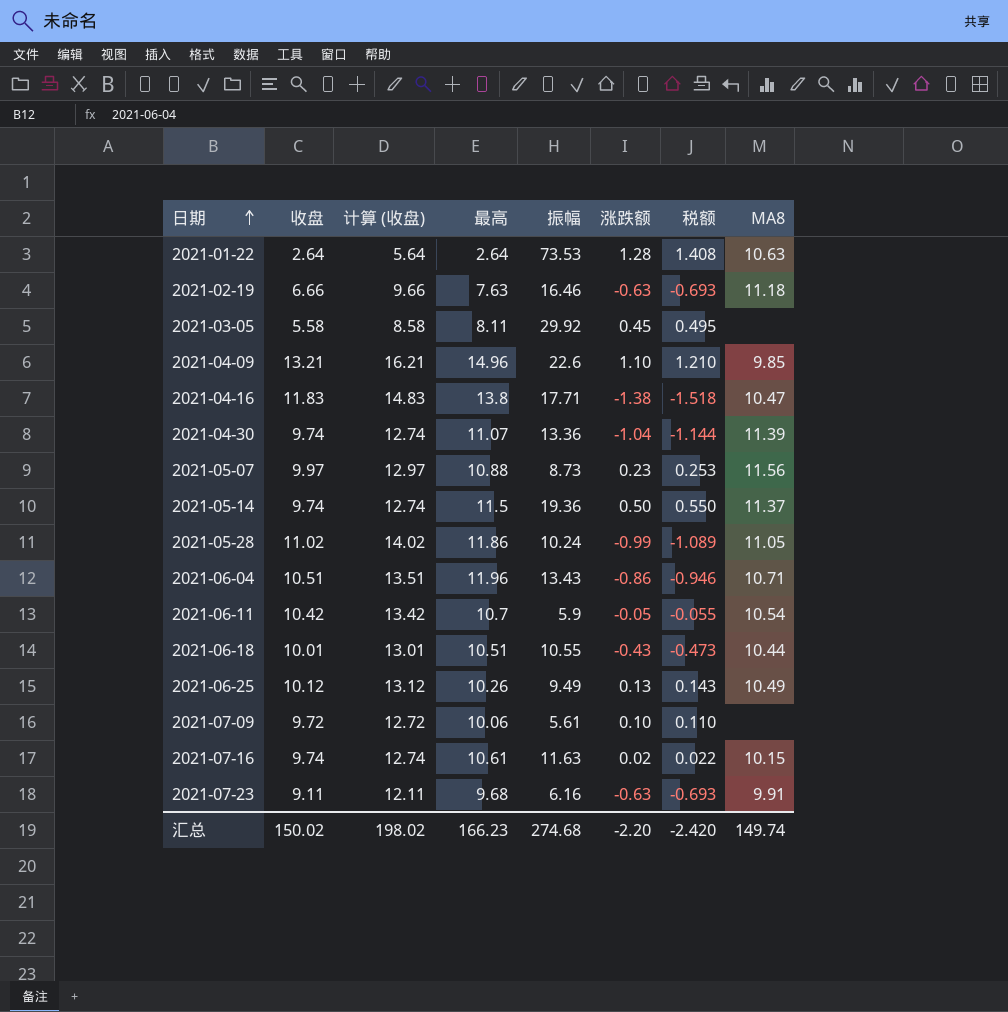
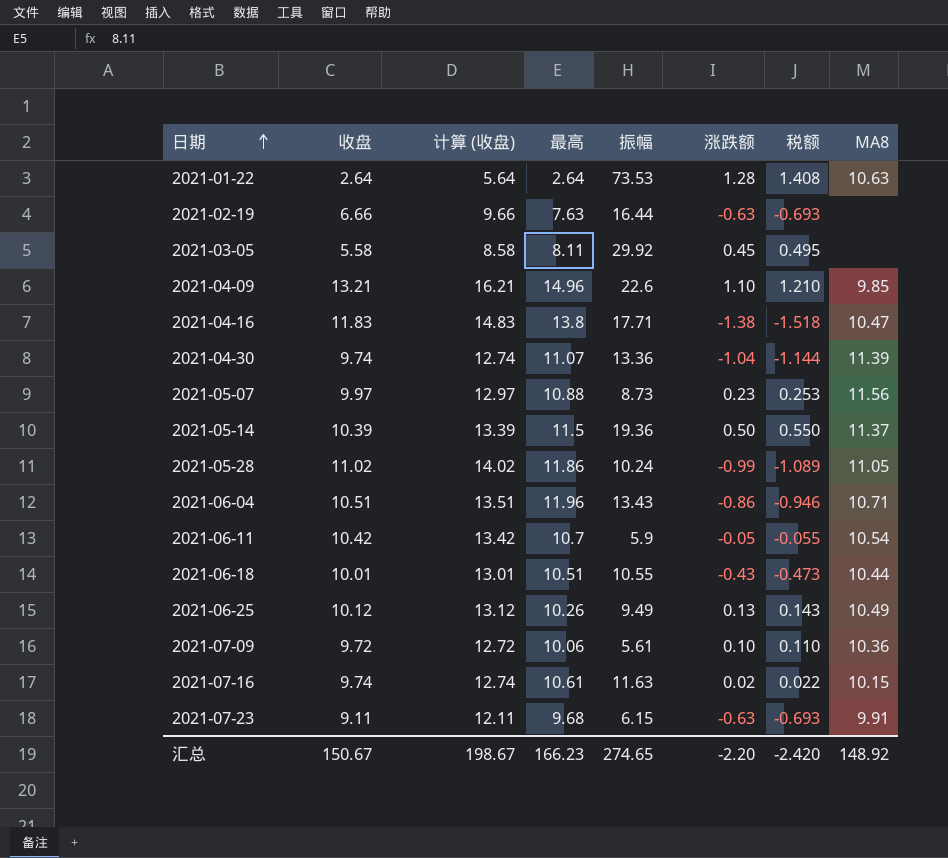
2021-02-19 | 振幅: 16.46 -> 16.44
2021-02-19 | MA8: 11.18 -> none
2021-05-14 | 收盘: 9.74 -> 10.39
2021-05-14 | 计算 (收盘): 12.74 -> 13.39
2021-07-09 | MA8: none -> 10.36
2021-07-23 | 振幅: 6.16 -> 6.15
汇总 | 收盘: 150.02 -> 150.67
汇总 | 计算 (收盘): 198.02 -> 198.67
汇总 | 振幅: 274.68 -> 274.65
汇总 | MA8: 149.74 -> 148.92

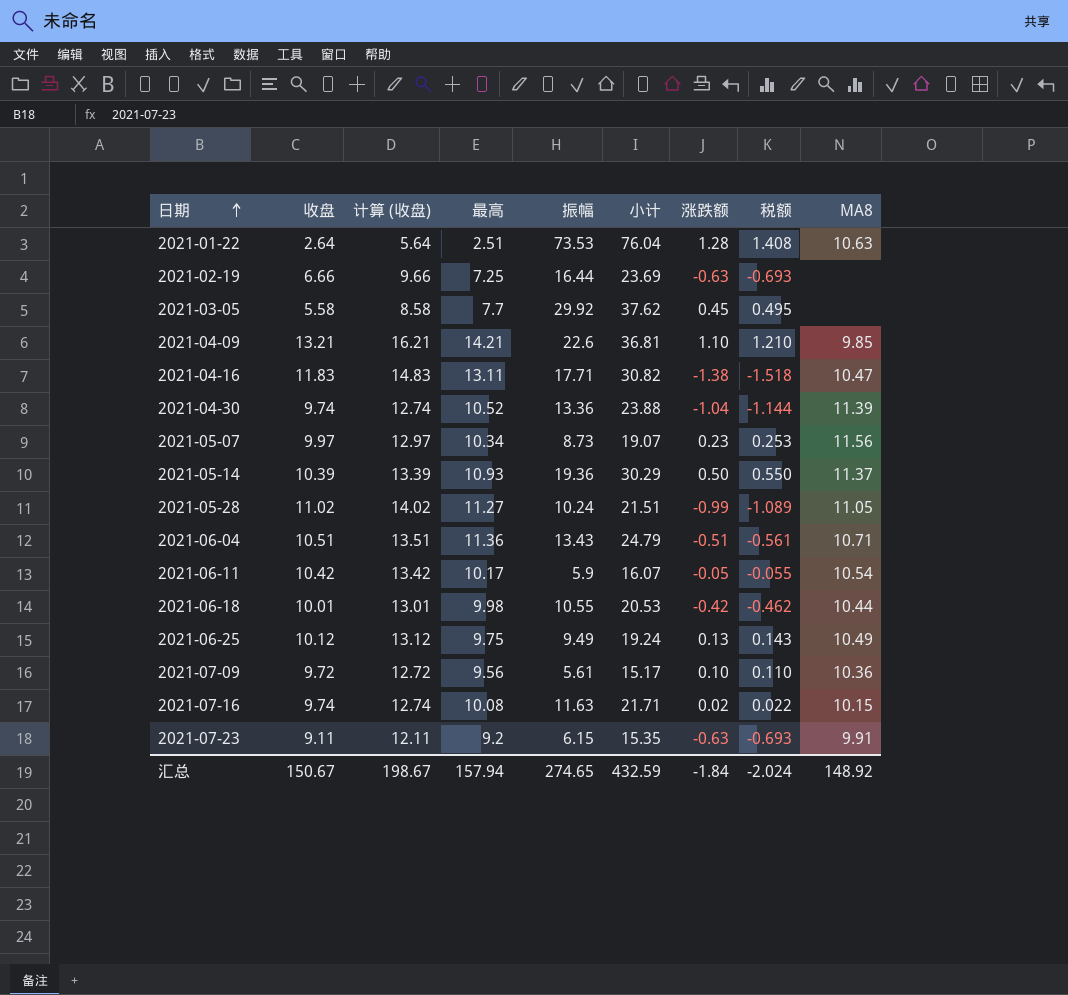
column 小计 | formula: none -> [最高] + [振幅]
2021-01-22 | 最高: 2.64 -> 2.51
2021-02-19 | 最高: 7.63 -> 7.25
2021-03-05 | 最高: 8.11 -> 7.7
2021-04-09 | 最高: 14.96 -> 14.21
2021-04-16 | 最高: 13.8 -> 13.11
2021-04-30 | 最高: 11.07 -> 10.52
2021-05-07 | 最高: 10.88 -> 10.34
2021-05-14 | 最高: 11.5 -> 10.93
2021-05-28 | 最高: 11.86 -> 11.27
2021-06-04 | 最高: 11.96 -> 11.36
2021-06-04 | 涨跌额: -0.86 -> -0.51
2021-06-04 | 税额: -0.946 -> -0.561
2021-06-11 | 最高: 10.7 -> 10.17
2021-06-18 | 最高: 10.51 -> 9.98
2021-06-18 | 涨跌额: -0.43 -> -0.42
2021-06-18 | 税额: -0.473 -> -0.462
2021-06-25 | 最高: 10.26 -> 9.75
2021-07-09 | 最高: 10.06 -> 9.56
2021-07-16 | 最高: 10.61 -> 10.08
2021-07-23 | 最高: 9.68 -> 9.2
汇总 | 最高: 166.23 -> 157.94
汇总 | 涨跌额: -2.20 -> -1.84
汇总 | 税额: -2.420 -> -2.024

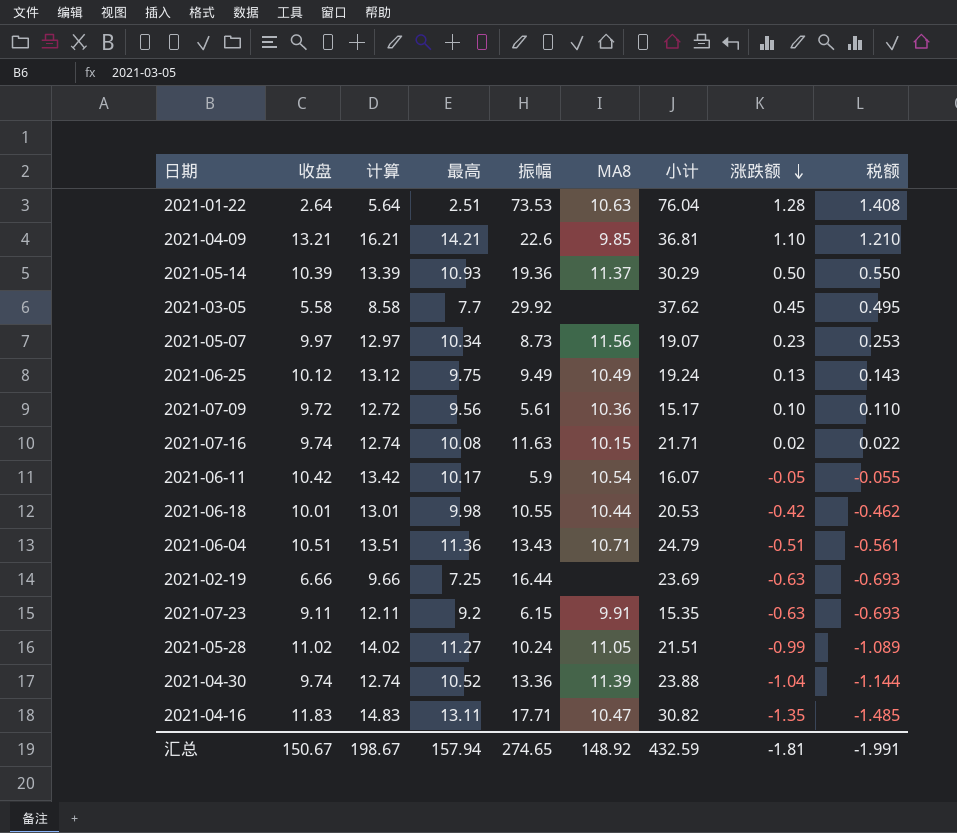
row order: 日期 ascending -> 涨跌额 descending
column name: 计算 (收盘) -> 计算
column MA8 | position: 9 -> 6
2021-04-16 | 涨跌额: -1.38 -> -1.35
2021-04-16 | 税额: -1.518 -> -1.485
汇总 | 涨跌额: -1.84 -> -1.81
汇总 | 税额: -2.024 -> -1.991

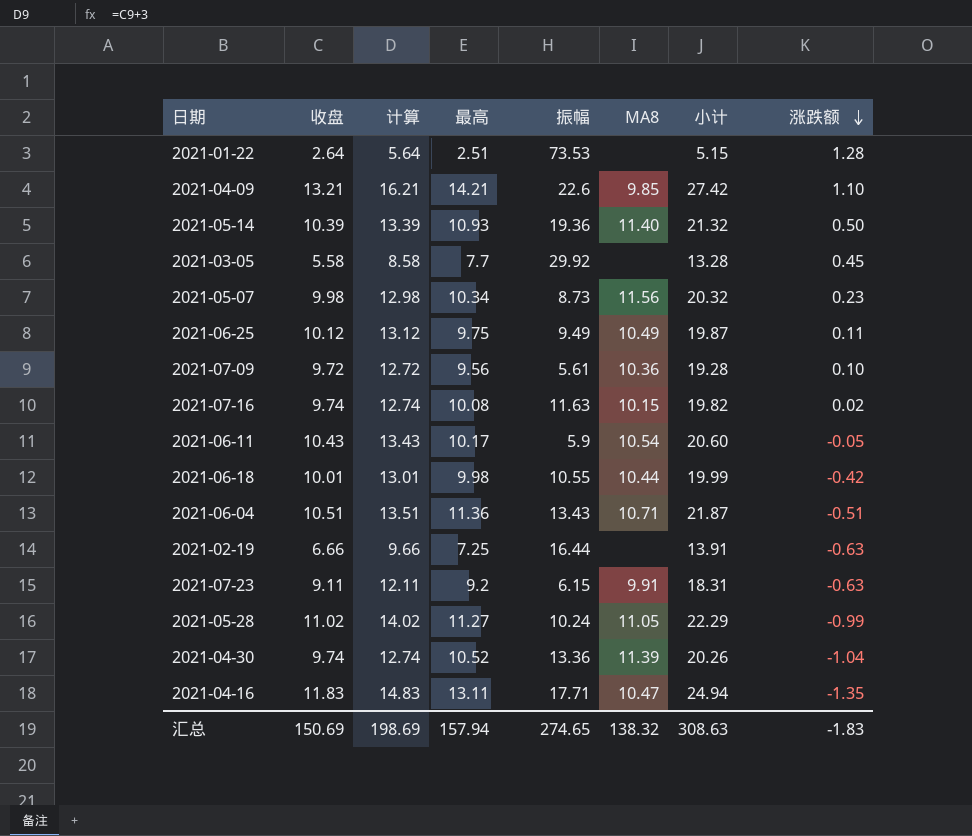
column 税额 | formula: [涨跌额] * 1.1 -> none
column 小计 | formula: [最高] + [振幅] -> [收盘] + [最高]
2021-01-22 | MA8: 10.63 -> none
2021-05-14 | MA8: 11.37 -> 11.40
2021-05-07 | 收盘: 9.97 -> 9.98
2021-05-07 | 计算: 12.97 -> 12.98
2021-06-25 | 涨跌额: 0.13 -> 0.11
2021-06-11 | 收盘: 10.42 -> 10.43
2021-06-11 | 计算: 13.42 -> 13.43
汇总 | 收盘: 150.67 -> 150.69
汇总 | 计算: 198.67 -> 198.69
汇总 | MA8: 148.92 -> 138.32
汇总 | 小计: 432.59 -> 308.63
汇总 | 涨跌额: -1.81 -> -1.83

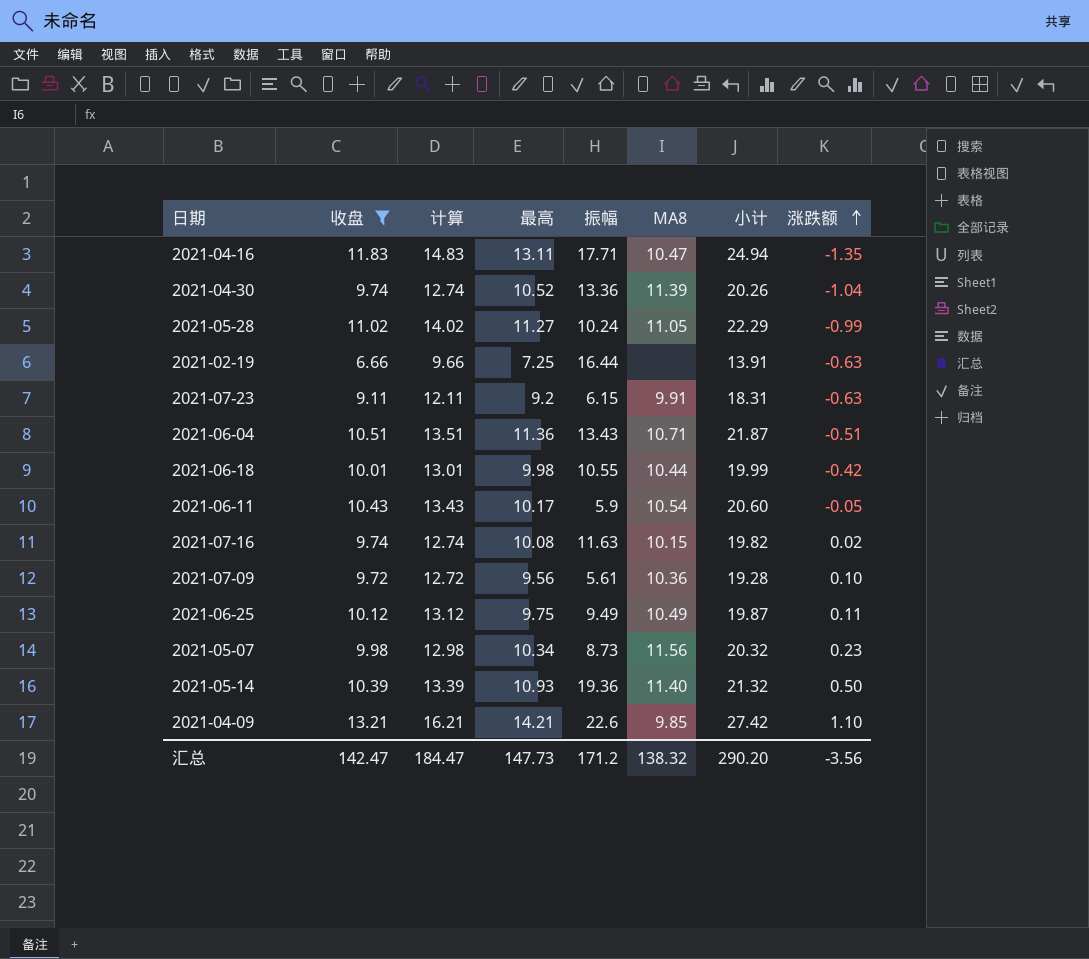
filter: none -> 收盘 >= 6.66
row order: 涨跌额 descending -> 涨跌额 ascending
汇总 | 收盘: 150.69 -> 142.47
汇总 | 计算: 198.69 -> 184.47
汇总 | 最高: 157.94 -> 147.73
汇总 | 振幅: 274.65 -> 171.2
汇总 | 小计: 308.63 -> 290.20
汇总 | 涨跌额: -1.83 -> -3.56

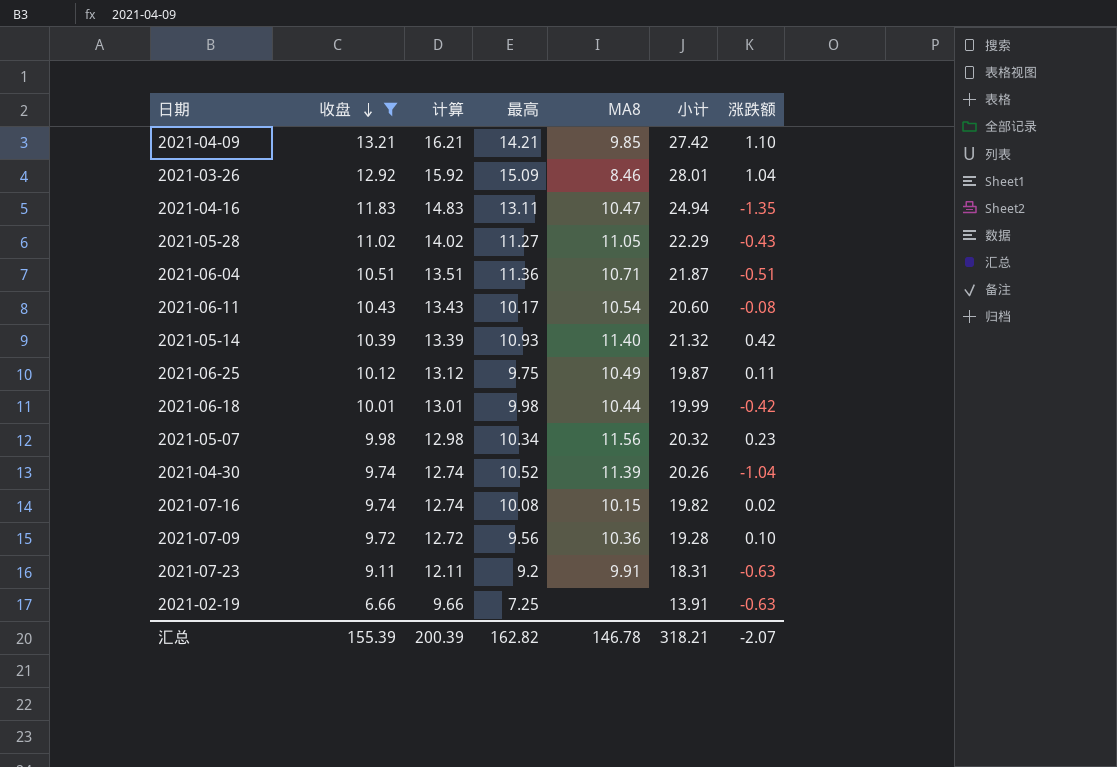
row order: 涨跌额 ascending -> 收盘 descending
column 振幅 | position: 5 -> none
row 2021-03-26: none -> 12.92 | 15.92 | 15.09 | 8.46 | 28.01 | 1.04
2021-05-28 | 涨跌额: -0.99 -> -0.43
2021-06-11 | 涨跌额: -0.05 -> -0.08
2021-05-14 | 涨跌额: 0.50 -> 0.42
汇总 | 收盘: 142.47 -> 155.39
汇总 | 计算: 184.47 -> 200.39
汇总 | 最高: 147.73 -> 162.82
汇总 | MA8: 138.32 -> 146.78
汇总 | 小计: 290.20 -> 318.21
汇总 | 涨跌额: -3.56 -> -2.07

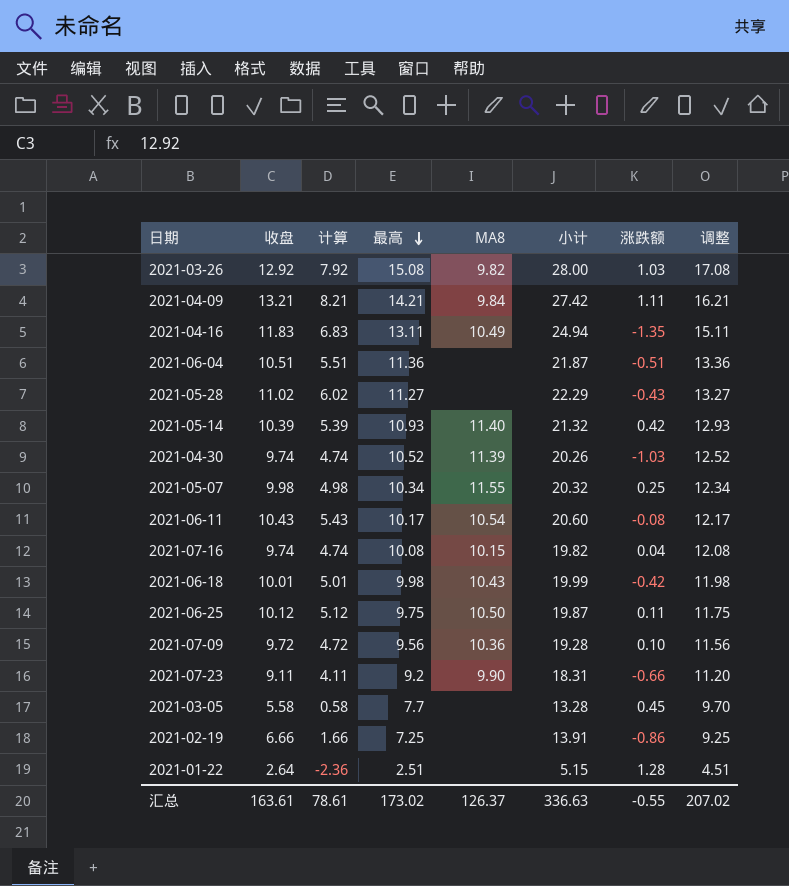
filter: 收盘 >= 6.66 -> none
row order: 收盘 descending -> 最高 descending
column 计算 | formula: [收盘] + 3 -> [收盘] - 5
column 调整 | formula: none -> [最高] + 2
2021-03-26 | 最高: 15.09 -> 15.08
2021-03-26 | MA8: 8.46 -> 9.82
2021-03-26 | 小计: 28.01 -> 28.00
2021-03-26 | 涨跌额: 1.04 -> 1.03
2021-04-09 | MA8: 9.85 -> 9.84
2021-04-09 | 涨跌额: 1.10 -> 1.11
2021-04-16 | MA8: 10.47 -> 10.49
2021-06-04 | MA8: 10.71 -> none
2021-05-28 | MA8: 11.05 -> none
2021-04-30 | 涨跌额: -1.04 -> -1.03
2021-05-07 | MA8: 11.56 -> 11.55
2021-05-07 | 涨跌额: 0.23 -> 0.25
2021-07-16 | 涨跌额: 0.02 -> 0.04
2021-06-18 | MA8: 10.44 -> 10.43
2021-06-25 | MA8: 10.49 -> 10.50
2021-07-23 | MA8: 9.91 -> 9.90
2021-07-23 | 涨跌额: -0.63 -> -0.66
2021-02-19 | 涨跌额: -0.63 -> -0.86
汇总 | 收盘: 155.39 -> 163.61
汇总 | 计算: 200.39 -> 78.61
汇总 | 最高: 162.82 -> 173.02
汇总 | MA8: 146.78 -> 126.37
汇总 | 小计: 318.21 -> 336.63
汇总 | 涨跌额: -2.07 -> -0.55

